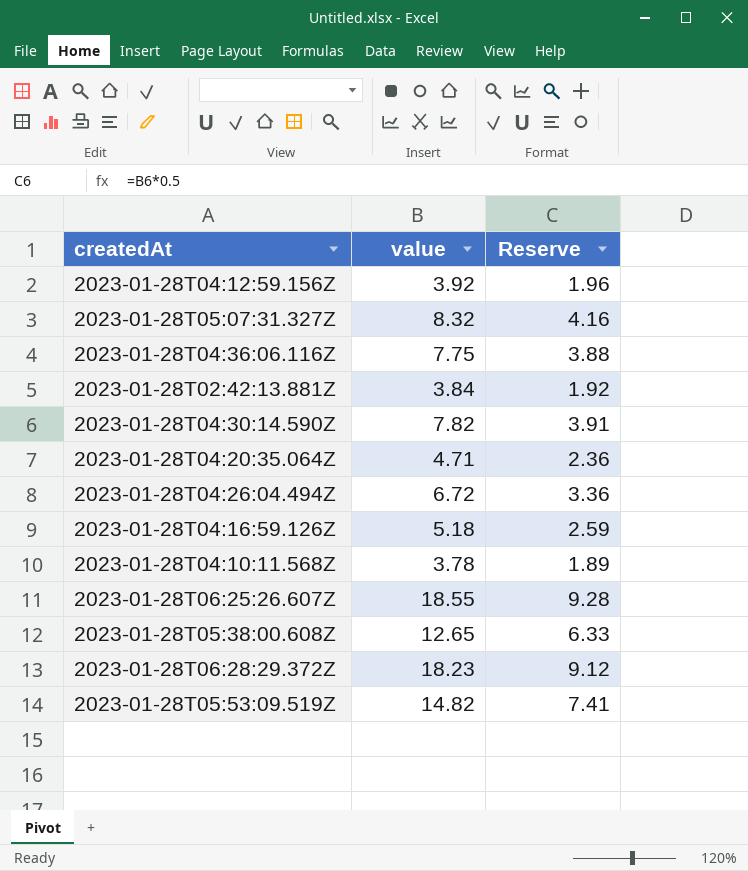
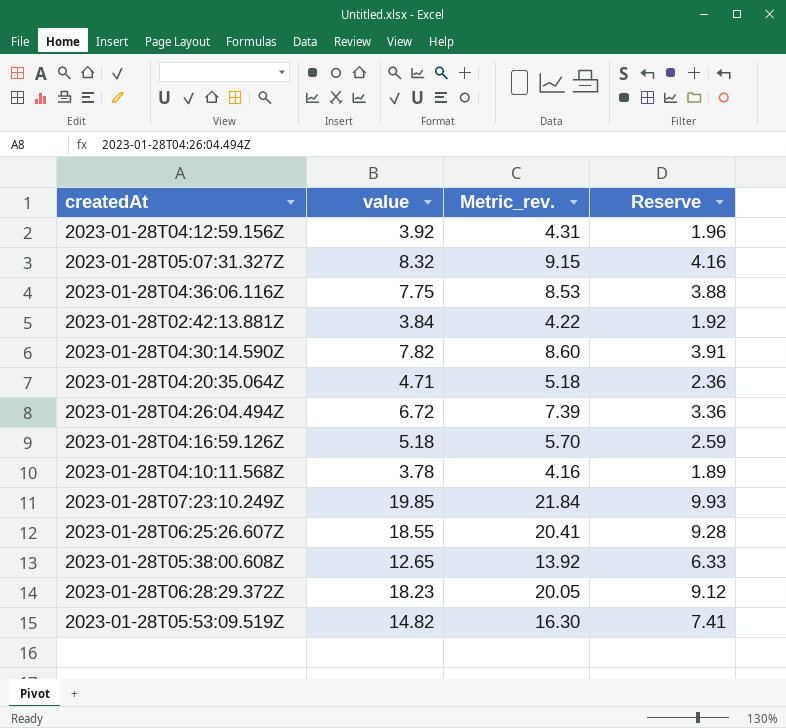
column Metric_rev. | formula: none -> [value] * 1.1
row 2023-01-28T07:23:10.249Z: none -> 19.85 | 21.84 | 9.93

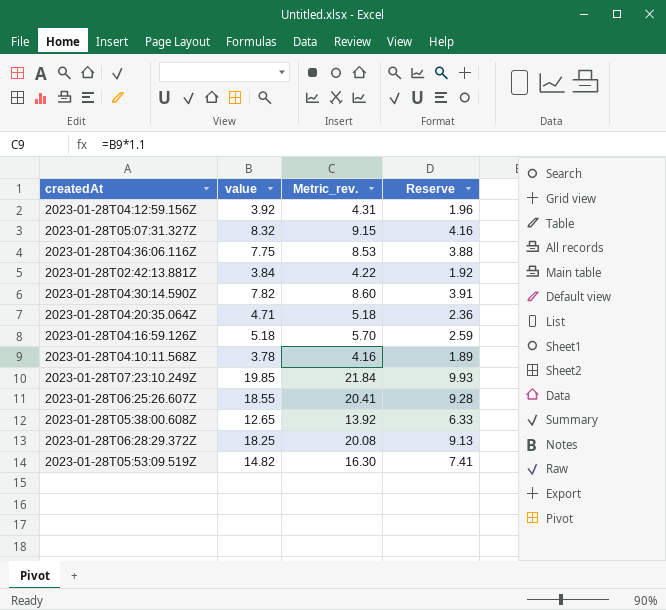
row 2023-01-28T04:26:04.494Z: 6.72 | 7.39 | 3.36 -> none
2023-01-28T06:28:29.372Z | value: 18.23 -> 18.25
2023-01-28T06:28:29.372Z | Metric_rev.: 20.05 -> 20.08
2023-01-28T06:28:29.372Z | Reserve: 9.12 -> 9.13

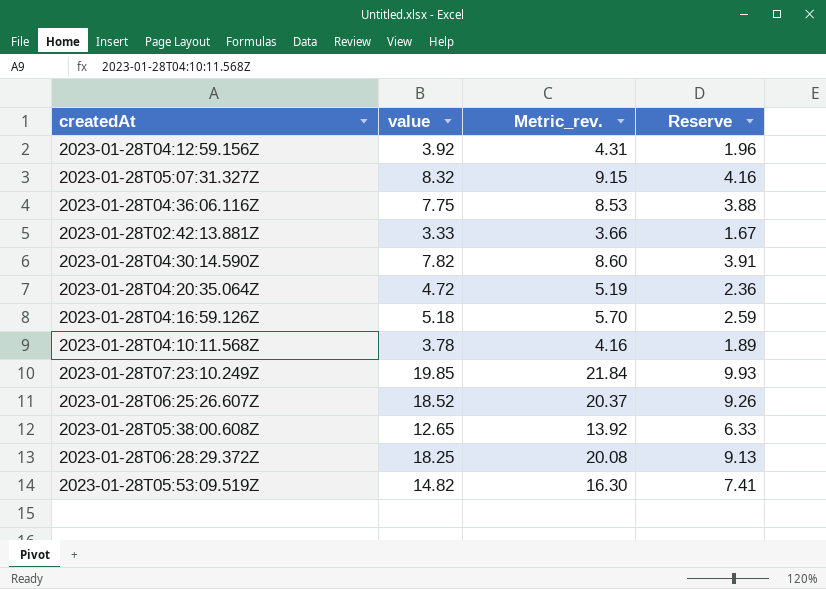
2023-01-28T02:42:13.881Z | value: 3.84 -> 3.33
2023-01-28T02:42:13.881Z | Metric_rev.: 4.22 -> 3.66
2023-01-28T02:42:13.881Z | Reserve: 1.92 -> 1.67
2023-01-28T04:20:35.064Z | value: 4.71 -> 4.72
2023-01-28T04:20:35.064Z | Metric_rev.: 5.18 -> 5.19
2023-01-28T06:25:26.607Z | value: 18.55 -> 18.52
2023-01-28T06:25:26.607Z | Metric_rev.: 20.41 -> 20.37
2023-01-28T06:25:26.607Z | Reserve: 9.28 -> 9.26

